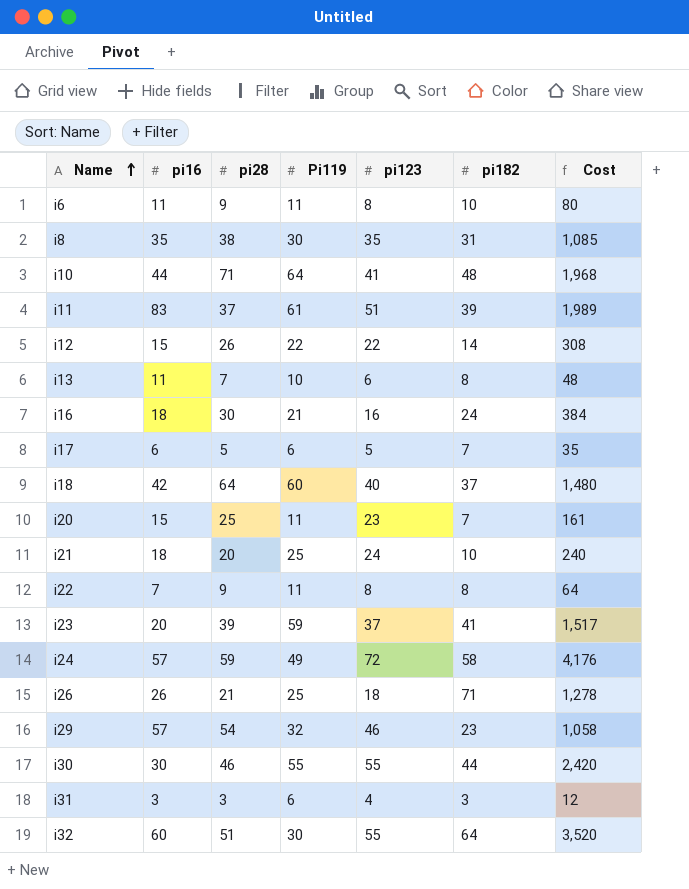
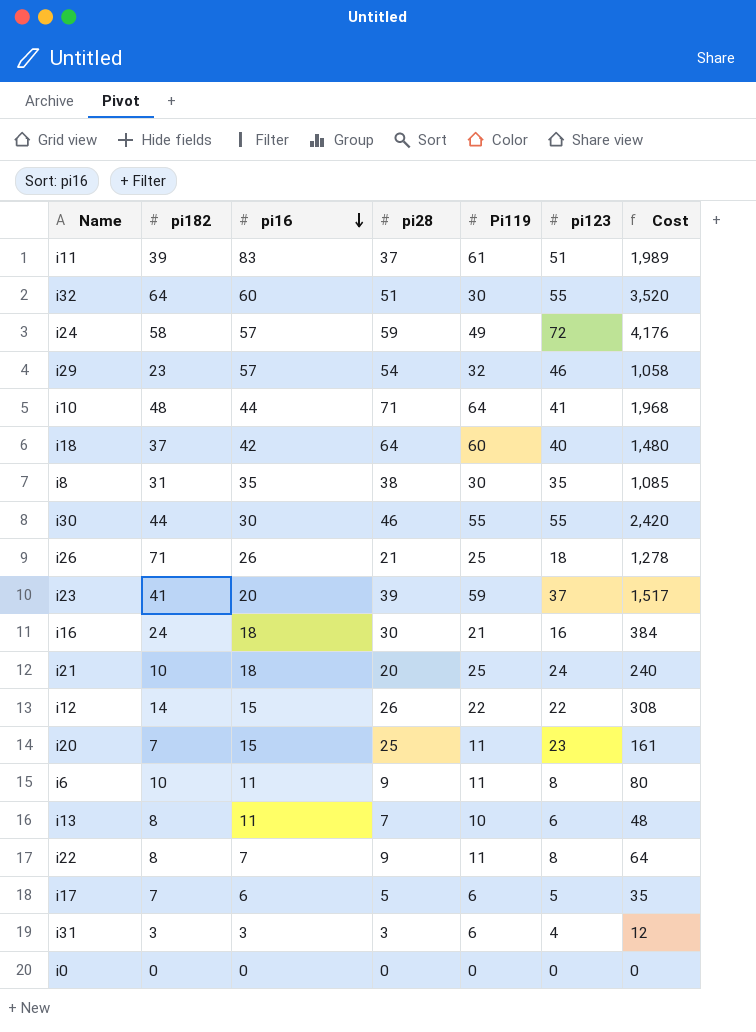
row order: Name ascending -> pi16 descending
column pi182 | position: 6 -> 2
row i0: none -> 0 | 0 | 0 | 0 | 0 | 0

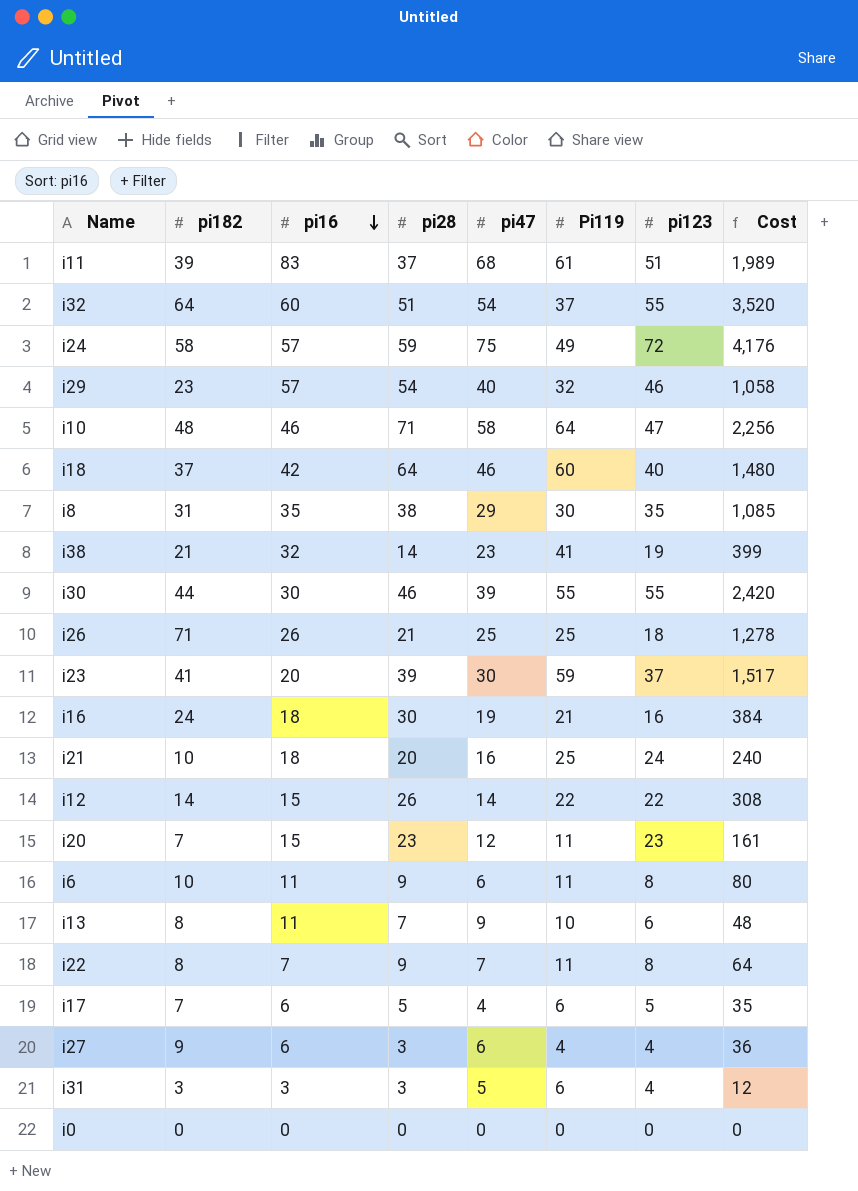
column pi47 | position: none -> 5
i32 | Pi119: 30 -> 37
i10 | pi16: 44 -> 46
i10 | pi123: 41 -> 47
i10 | Cost: 1,968 -> 2,256
row i38: none -> 21 | 32 | 14 | 23 | 41 | 19 | 399
i20 | pi28: 25 -> 23
row i27: none -> 9 | 6 | 3 | 6 | 4 | 4 | 36

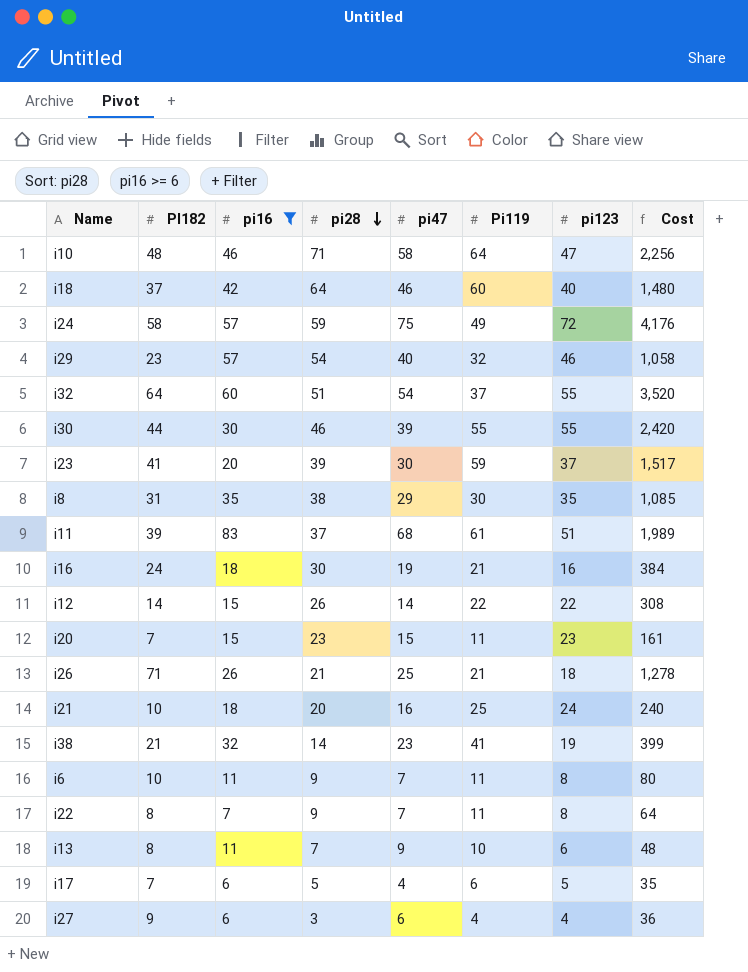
filter: none -> pi16 >= 6
row order: pi16 descending -> pi28 descending
column name: pi182 -> PI182
i20 | pi47: 12 -> 15
i26 | Pi119: 25 -> 21
i6 | pi47: 6 -> 7

